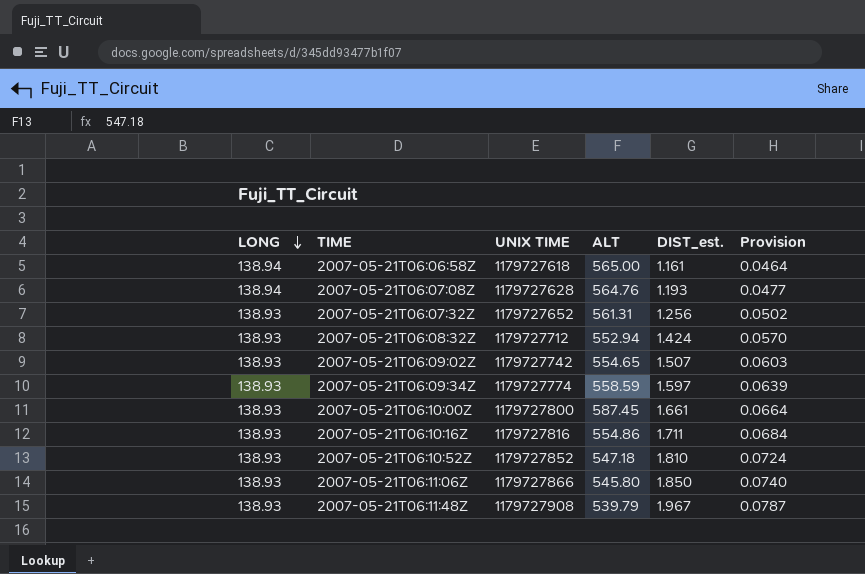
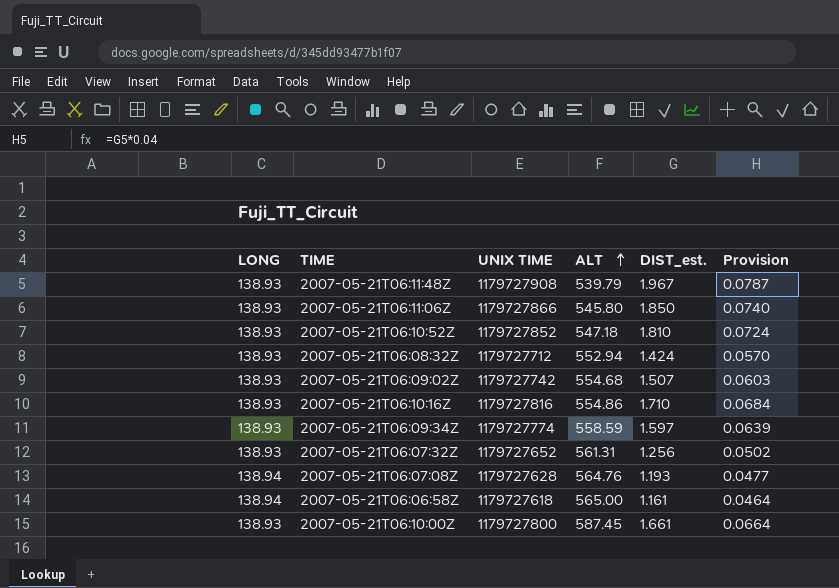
row order: LONG descending -> ALT ascending
2007-05-21T06:09:02Z | ALT: 554.65 -> 554.68
2007-05-21T06:10:16Z | DIST_est.: 1.711 -> 1.710

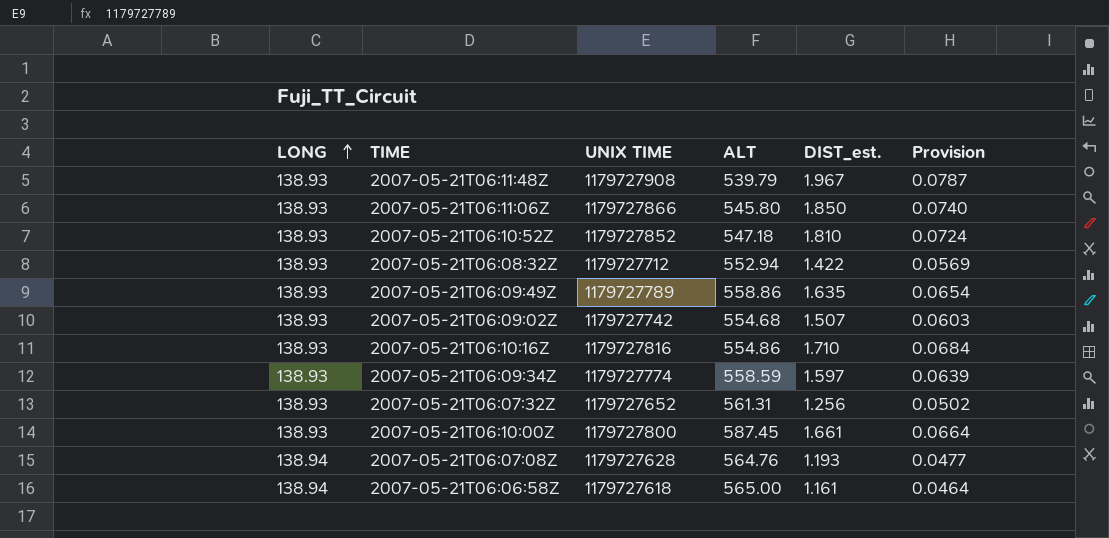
row order: ALT ascending -> LONG ascending
2007-05-21T06:08:32Z | DIST_est.: 1.424 -> 1.422
2007-05-21T06:08:32Z | Provision: 0.0570 -> 0.0569
row 2007-05-21T06:09:49Z: none -> 138.93 | 1179727789 | 558.86 | 1.635 | 0.0654

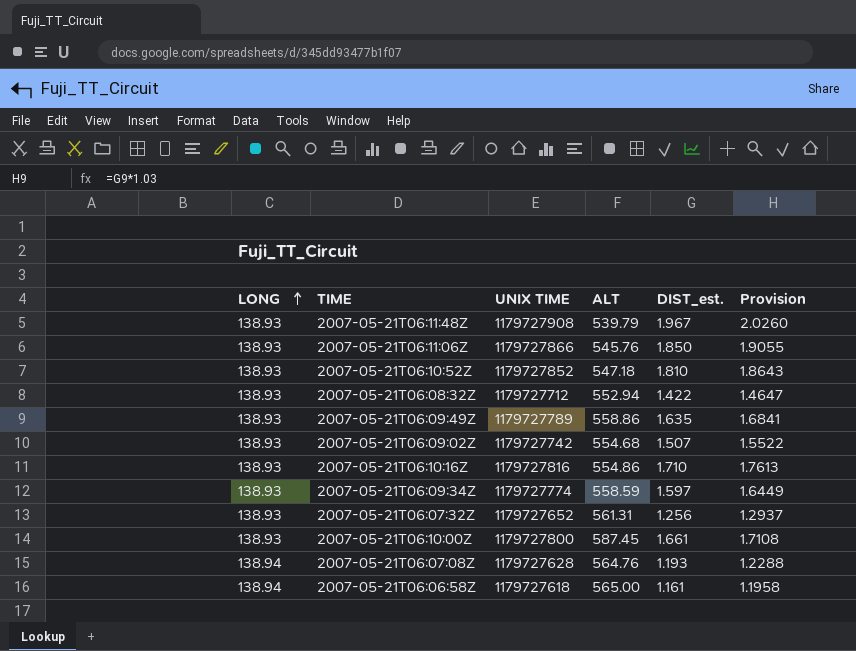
column Provision | formula: [DIST_est.] * 0.04 -> [DIST_est.] * 1.03
2007-05-21T06:11:06Z | ALT: 545.80 -> 545.76

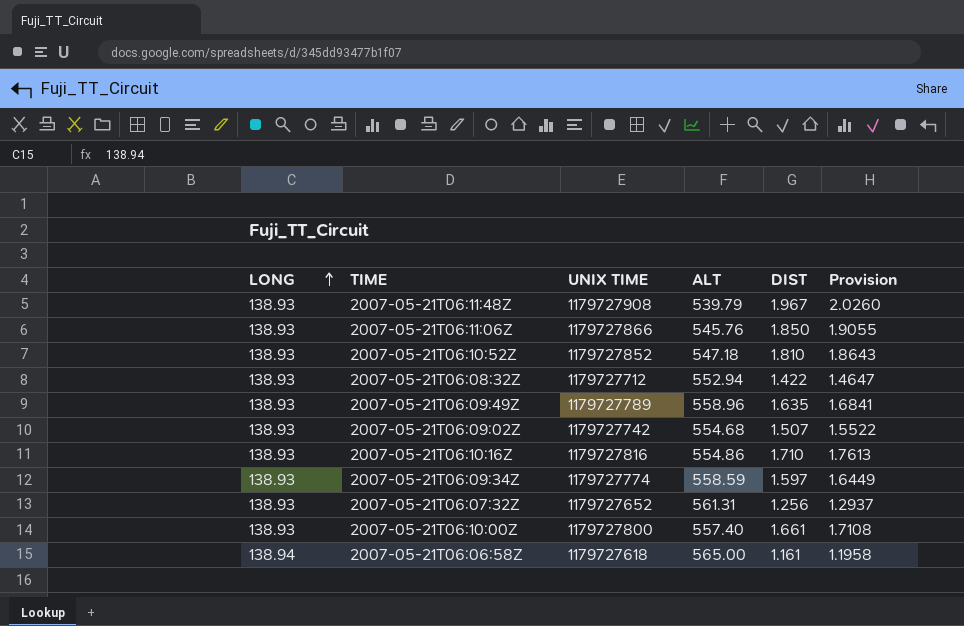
column name: DIST_est. -> DIST
row 2007-05-21T06:07:08Z: 138.94 | 1179727628 | 564.76 | 1.193 | 1.2288 -> none
2007-05-21T06:09:49Z | ALT: 558.86 -> 558.96
2007-05-21T06:10:00Z | ALT: 587.45 -> 557.40

